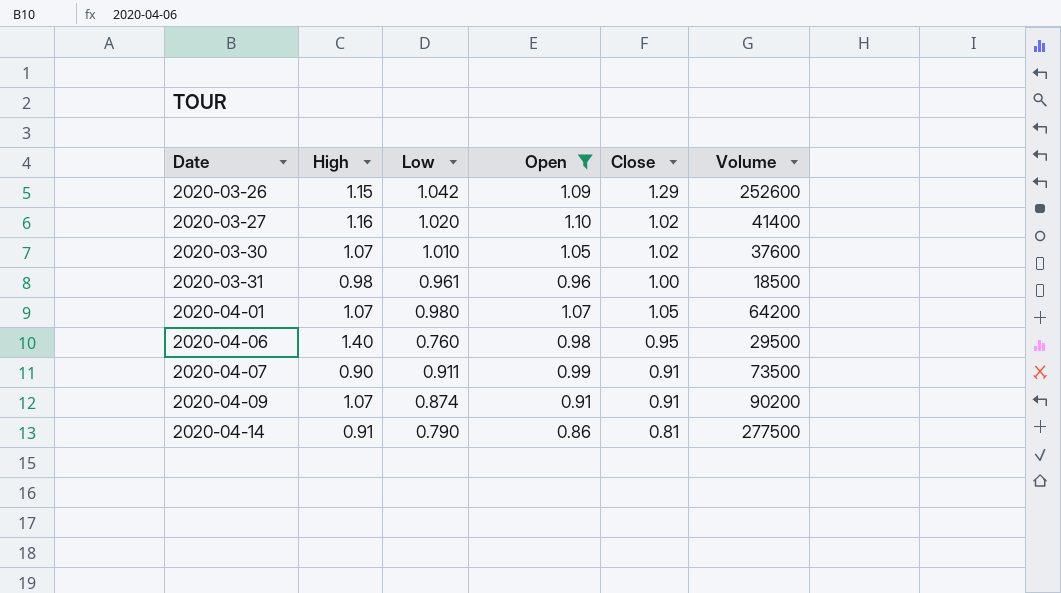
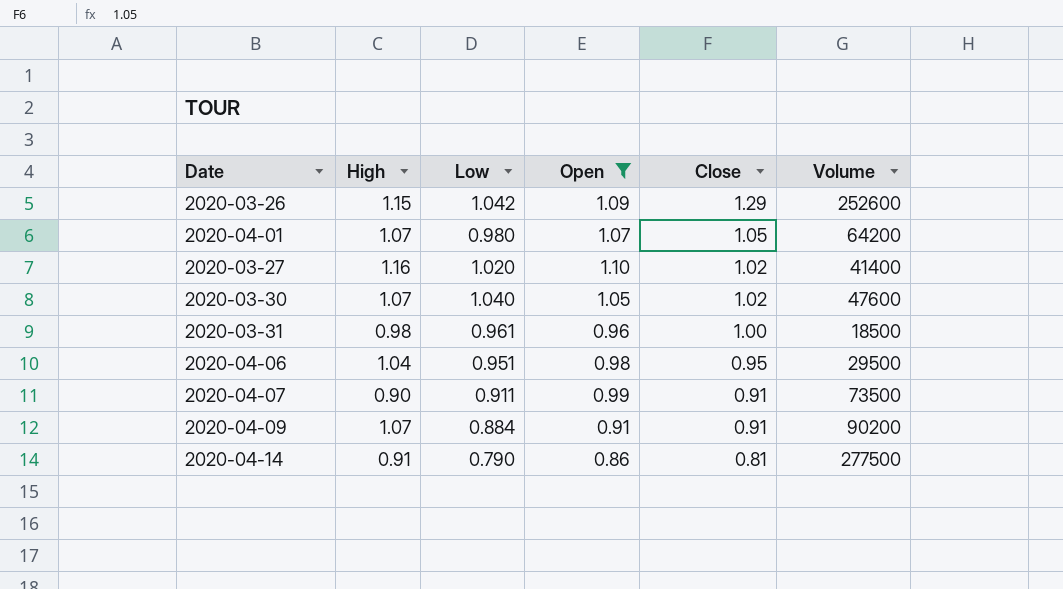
row order: Date ascending -> Close descending
2020-03-30 | Low: 1.010 -> 1.040
2020-03-30 | Volume: 37600 -> 47600
2020-04-06 | High: 1.40 -> 1.04
2020-04-06 | Low: 0.760 -> 0.951
2020-04-09 | Low: 0.874 -> 0.884

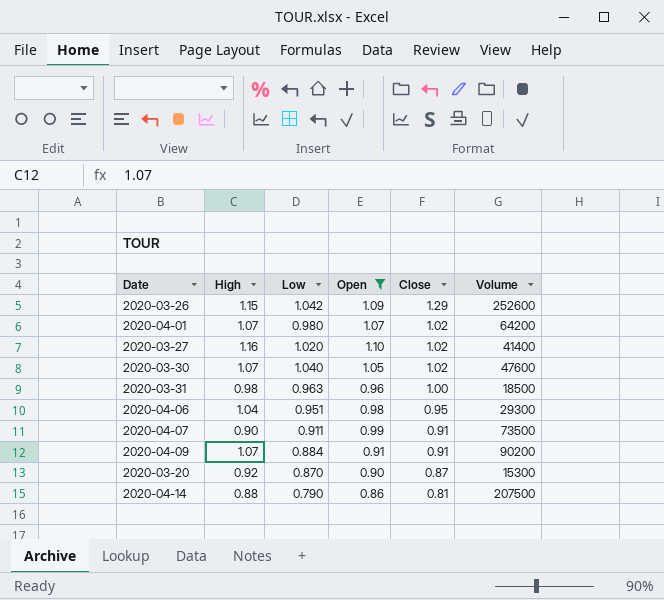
2020-04-01 | Close: 1.05 -> 1.02
2020-03-31 | Low: 0.961 -> 0.963
2020-04-06 | Volume: 29500 -> 29300
row 2020-03-20: none -> 0.92 | 0.870 | 0.90 | 0.87 | 15300
2020-04-14 | High: 0.91 -> 0.88
2020-04-14 | Volume: 277500 -> 207500

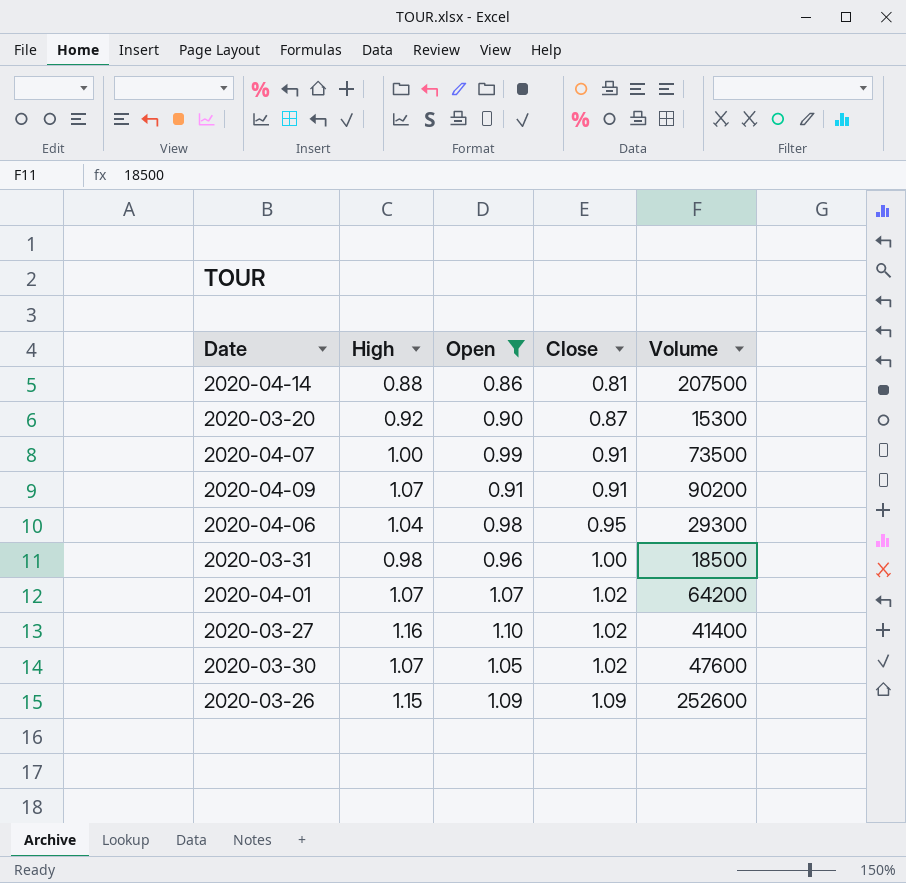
row order: Close descending -> Close ascending
column Low | position: 3 -> none
2020-04-07 | High: 0.90 -> 1.00
2020-03-26 | Close: 1.29 -> 1.09

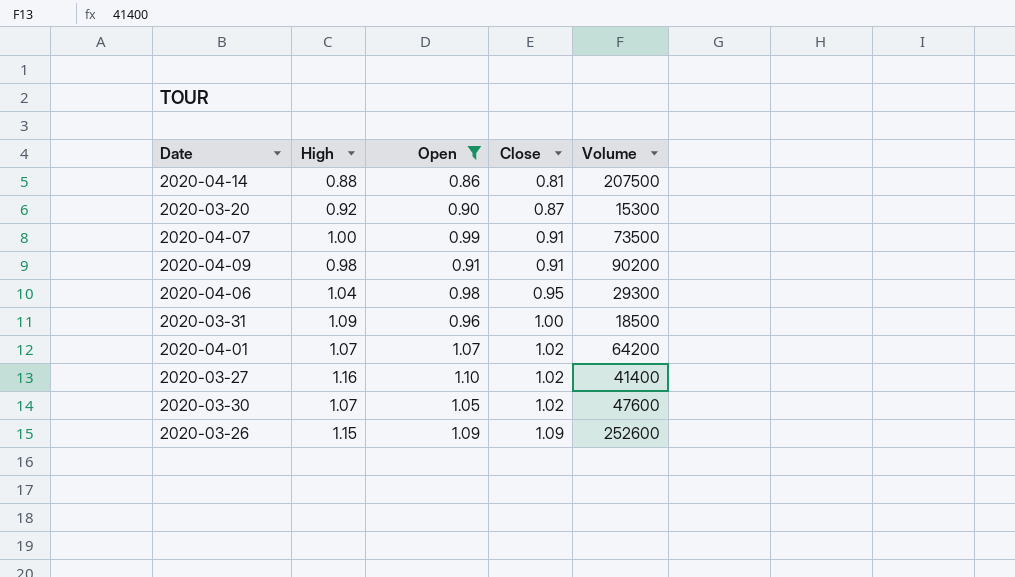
2020-04-09 | High: 1.07 -> 0.98
2020-03-31 | High: 0.98 -> 1.09

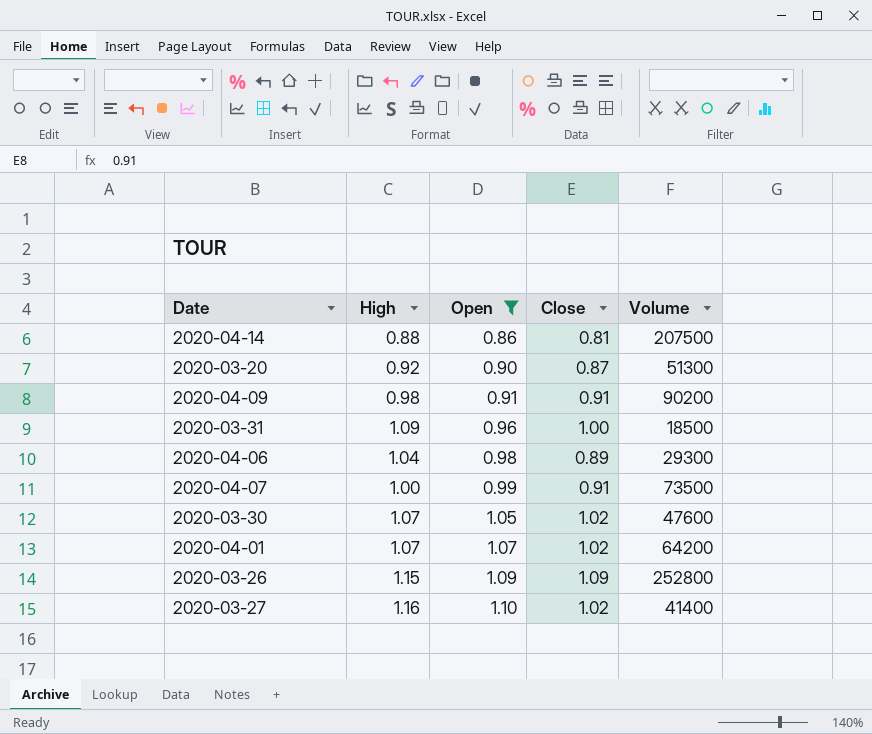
row order: Close ascending -> Open ascending
2020-03-20 | Volume: 15300 -> 51300
2020-04-06 | Close: 0.95 -> 0.89
2020-03-26 | Volume: 252600 -> 252800

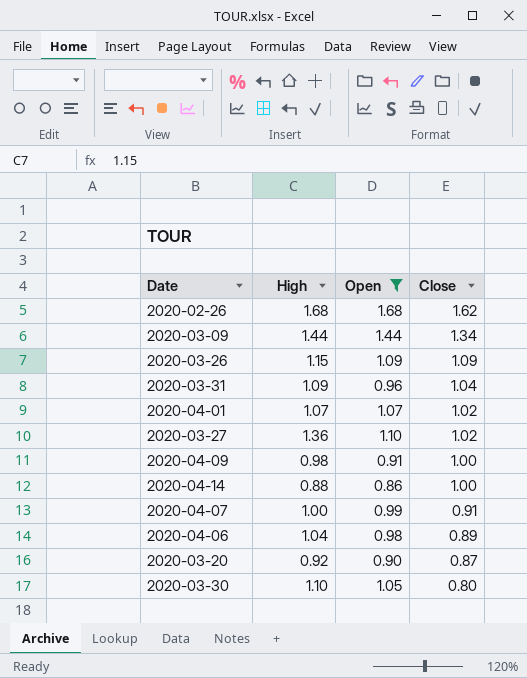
row order: Open ascending -> Close descending
column Volume | position: 5 -> none
row 2020-02-26: none -> 1.68 | 1.68 | 1.62
row 2020-03-09: none -> 1.44 | 1.44 | 1.34
2020-03-31 | Close: 1.00 -> 1.04
2020-03-27 | High: 1.16 -> 1.36
2020-04-09 | Close: 0.91 -> 1.00
2020-04-14 | Close: 0.81 -> 1.00
2020-03-30 | High: 1.07 -> 1.10
2020-03-30 | Close: 1.02 -> 0.80

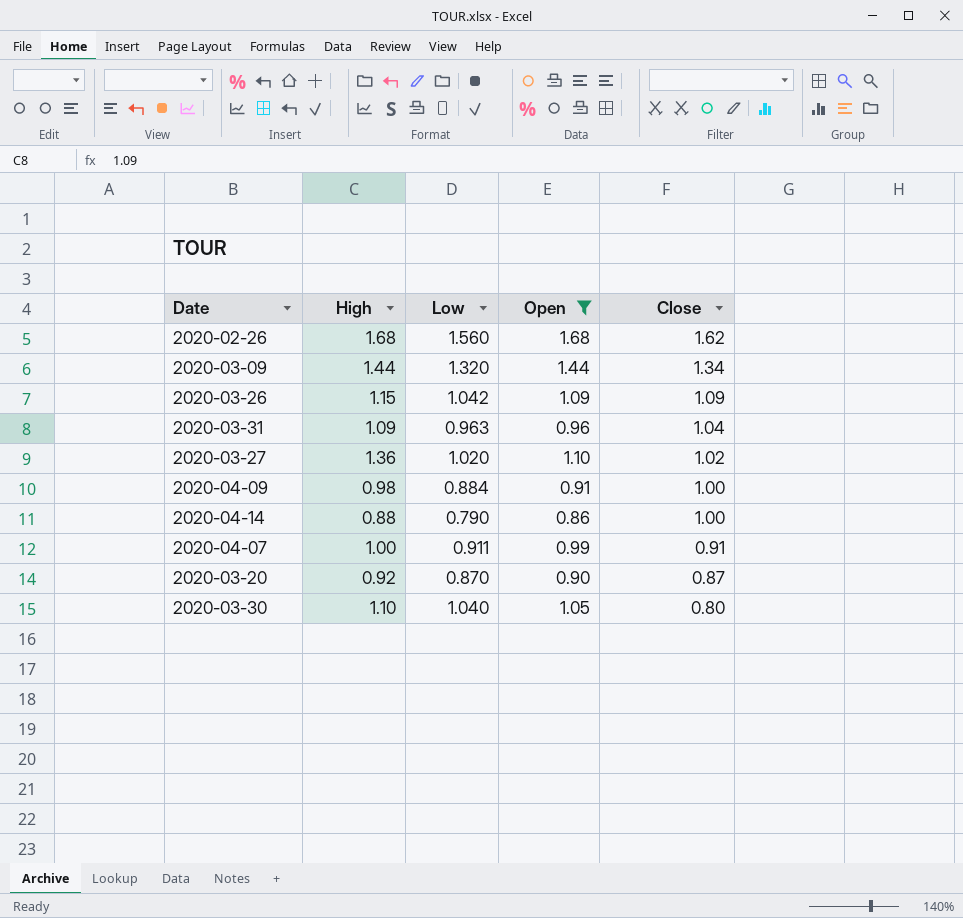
column Low | position: none -> 3
row 2020-04-01: 1.07 | 1.07 | 1.02 -> none
row 2020-04-06: 1.04 | 0.98 | 0.89 -> none

